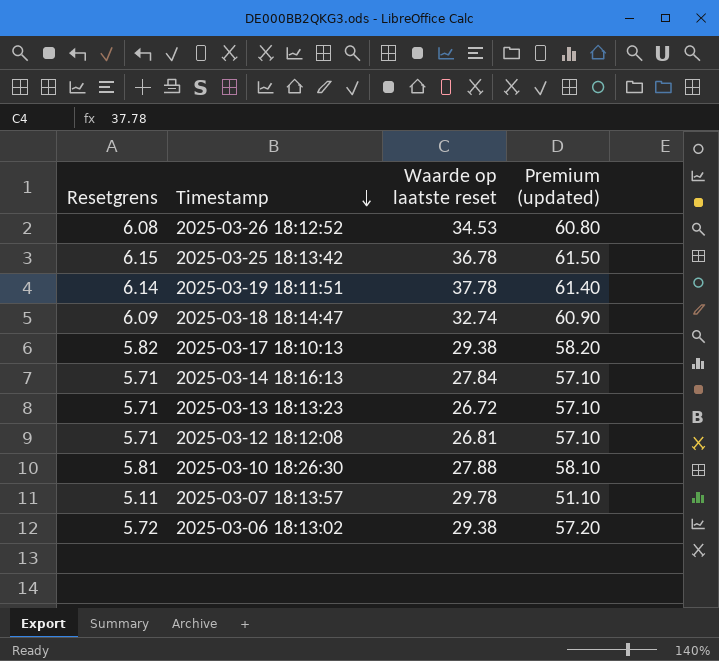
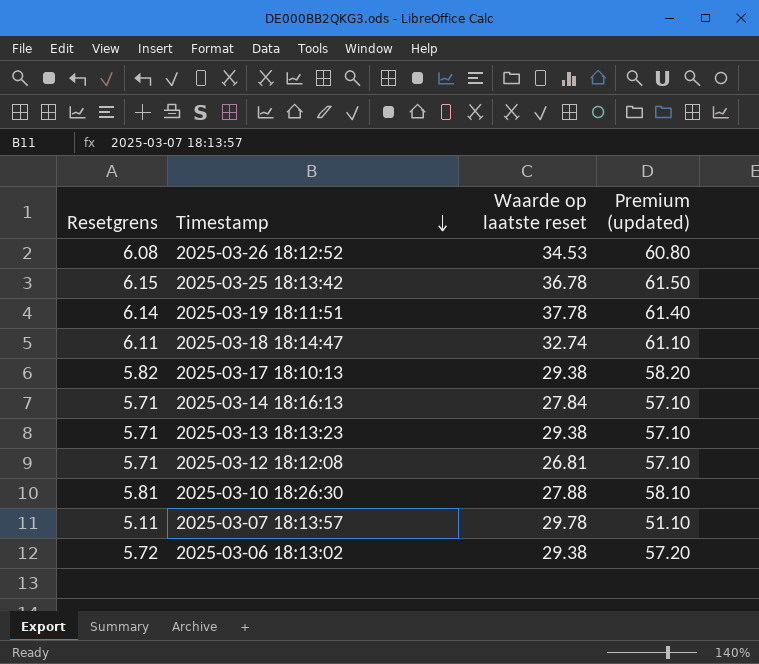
2025-03-18 18:14:47 | Resetgrens: 6.09 -> 6.11
2025-03-18 18:14:47 | Premium (updated): 60.90 -> 61.10
2025-03-13 18:13:23 | Waarde op laatste reset: 26.72 -> 29.38

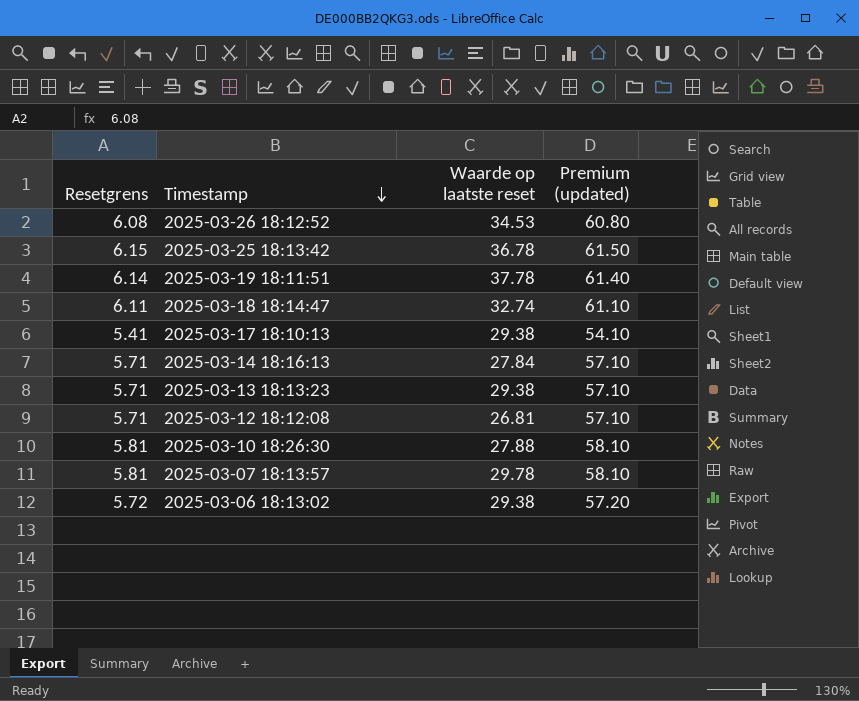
2025-03-17 18:10:13 | Resetgrens: 5.82 -> 5.41
2025-03-17 18:10:13 | Premium (updated): 58.20 -> 54.10
2025-03-07 18:13:57 | Resetgrens: 5.11 -> 5.81
2025-03-07 18:13:57 | Premium (updated): 51.10 -> 58.10

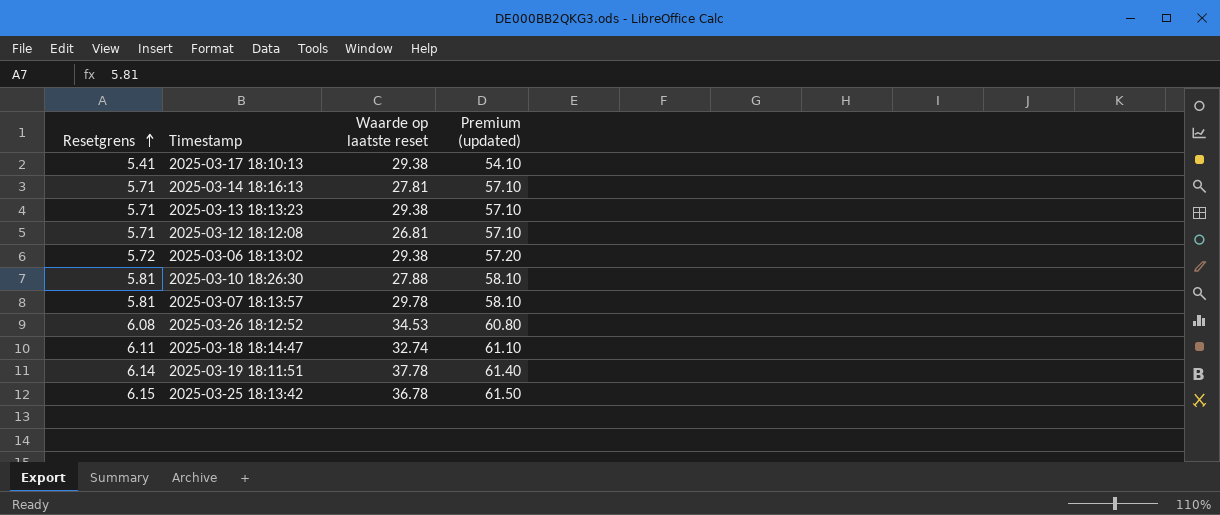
row order: Timestamp descending -> Resetgrens ascending
2025-03-14 18:16:13 | Waarde op laatste reset: 27.84 -> 27.81

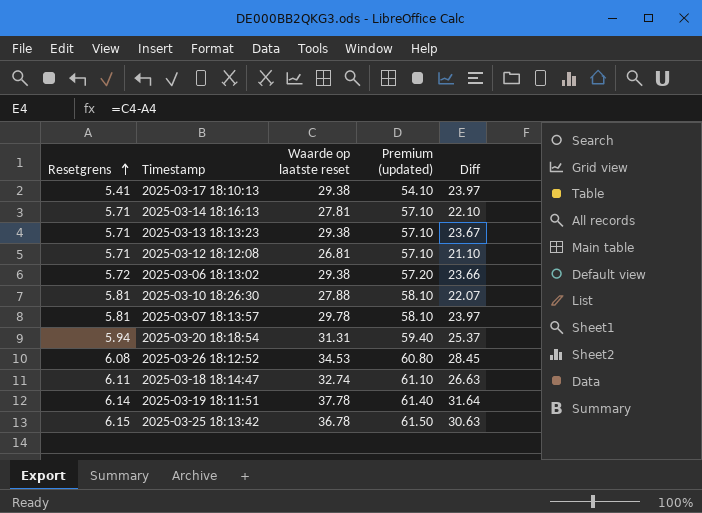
column Diff | formula: none -> [Waarde op laatste reset] - [Resetgrens]
row 2025-03-20 18:18:54: none -> 5.94 | 31.31 | 59.40 | 25.37

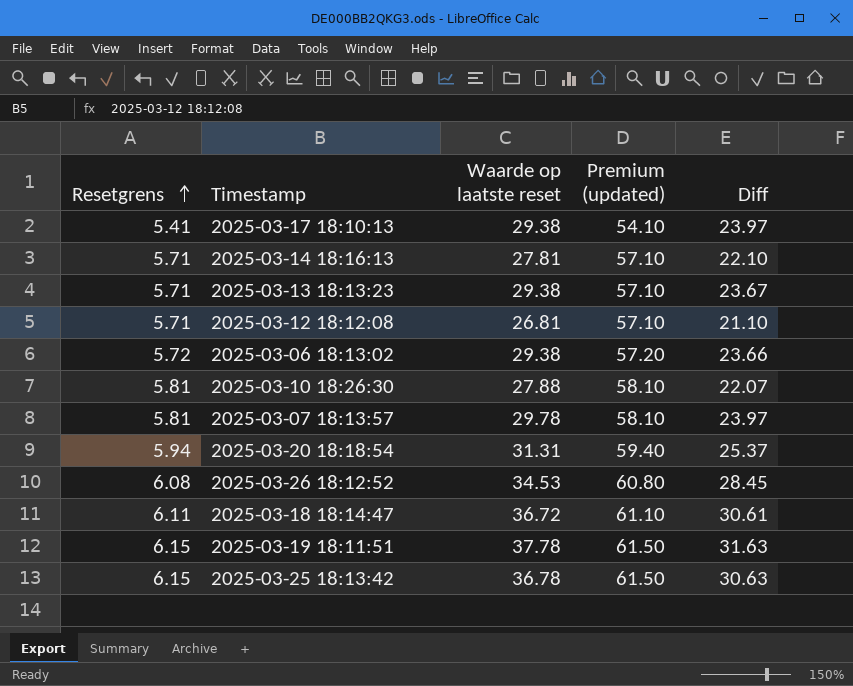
2025-03-18 18:14:47 | Waarde op laatste reset: 32.74 -> 36.72
2025-03-18 18:14:47 | Diff: 26.63 -> 30.61
2025-03-19 18:11:51 | Resetgrens: 6.14 -> 6.15
2025-03-19 18:11:51 | Premium (updated): 61.40 -> 61.50
2025-03-19 18:11:51 | Diff: 31.64 -> 31.63

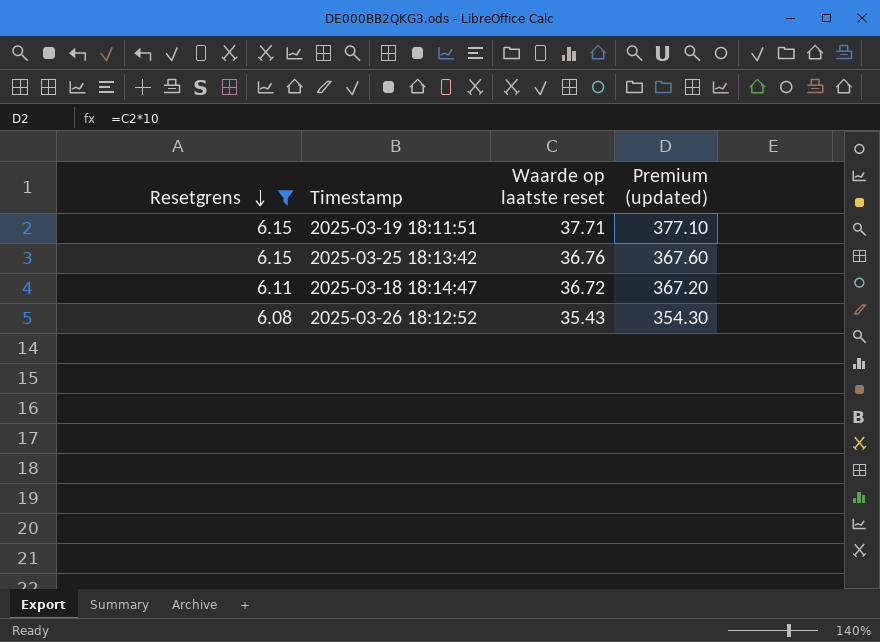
filter: none -> Resetgrens >= 6.08
row order: Resetgrens ascending -> Resetgrens descending
column Diff | formula: [Waarde op laatste reset] - [Resetgrens] -> none
column Premium (updated) | formula: [Resetgrens] * 10 -> [Waarde op laatste reset] * 10
2025-03-19 18:11:51 | Waarde op laatste reset: 37.78 -> 37.71
2025-03-25 18:13:42 | Waarde op laatste reset: 36.78 -> 36.76
2025-03-26 18:12:52 | Waarde op laatste reset: 34.53 -> 35.43

